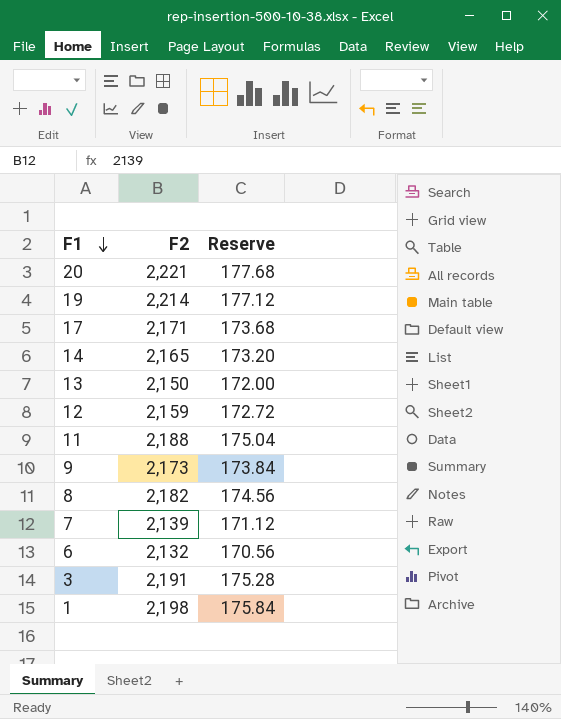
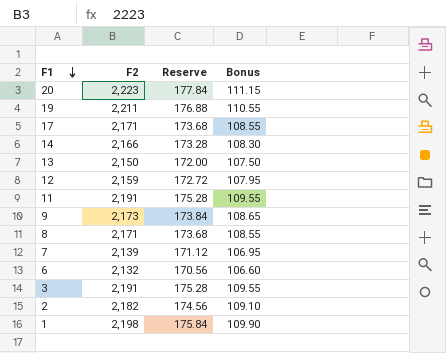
column Bonus | formula: none -> [F2] * 0.05
20 | F2: 2,221 -> 2,223
20 | Reserve: 177.68 -> 177.84
19 | F2: 2,214 -> 2,211
19 | Reserve: 177.12 -> 176.88
14 | F2: 2,165 -> 2,166
14 | Reserve: 173.20 -> 173.28
11 | F2: 2,188 -> 2,191
11 | Reserve: 175.04 -> 175.28
8 | F2: 2,182 -> 2,171
8 | Reserve: 174.56 -> 173.68
row 2: none -> 2,182 | 174.56 | 109.10

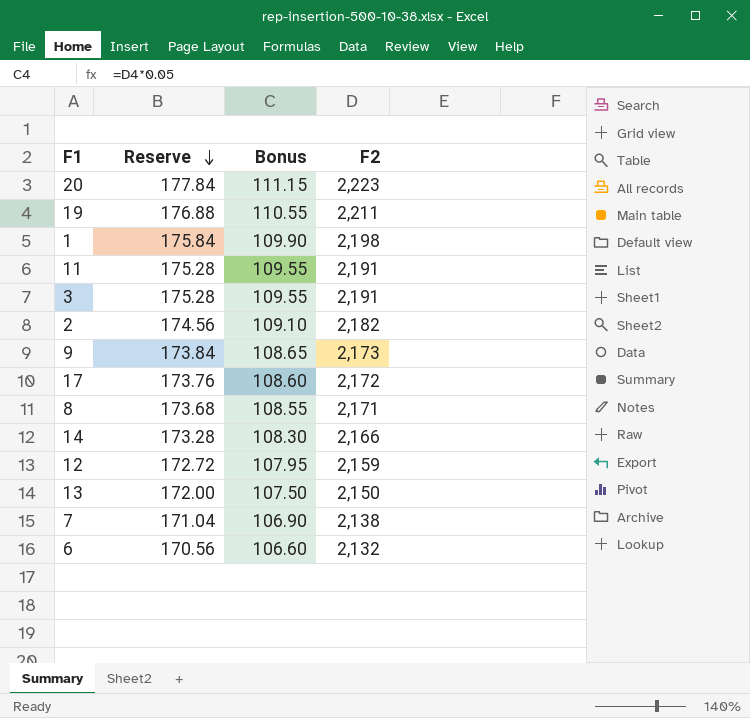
row order: F1 descending -> Reserve descending
column F2 | position: 2 -> 4
17 | Reserve: 173.68 -> 173.76
17 | Bonus: 108.55 -> 108.60
17 | F2: 2,171 -> 2,172
7 | Reserve: 171.12 -> 171.04
7 | Bonus: 106.95 -> 106.90
7 | F2: 2,139 -> 2,138

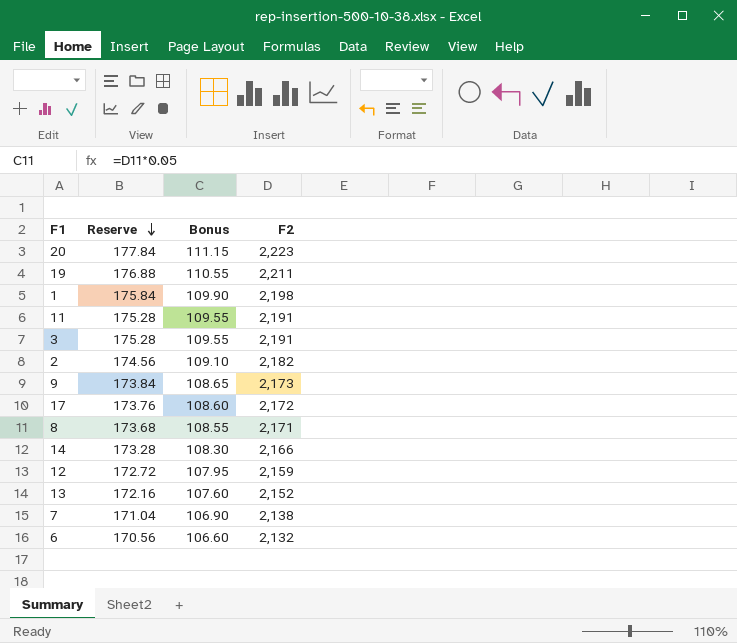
13 | Reserve: 172.00 -> 172.16
13 | Bonus: 107.50 -> 107.60
13 | F2: 2,150 -> 2,152

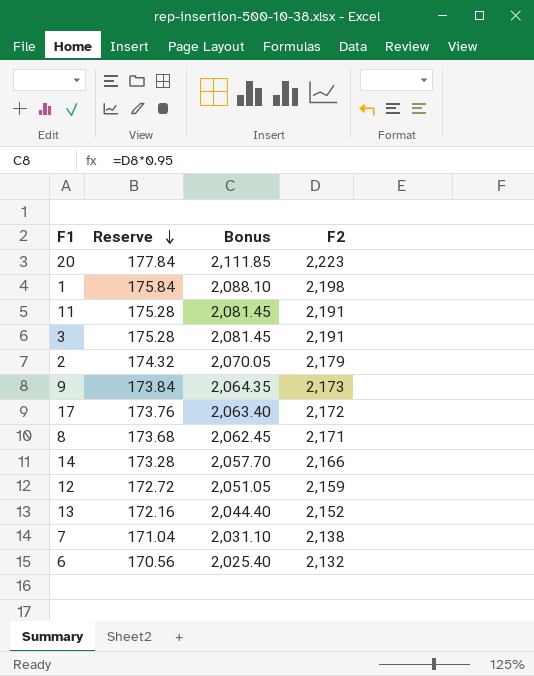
column Bonus | formula: [F2] * 0.05 -> [F2] * 0.95
row 19: 176.88 | 110.55 | 2,211 -> none
2 | Reserve: 174.56 -> 174.32
2 | F2: 2,182 -> 2,179

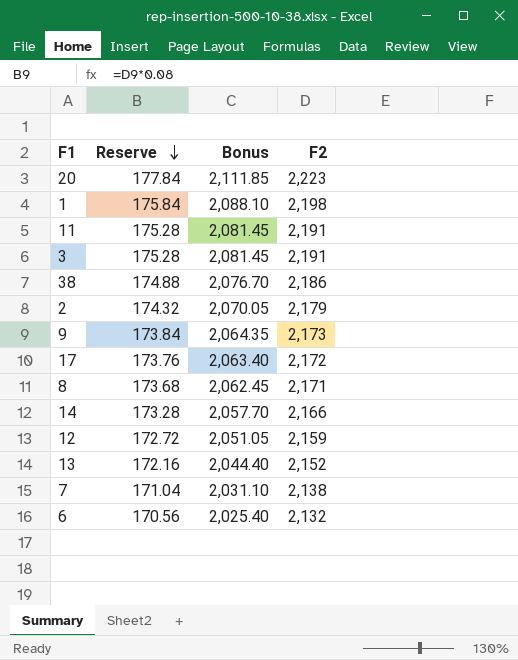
row 38: none -> 174.88 | 2,076.70 | 2,186

